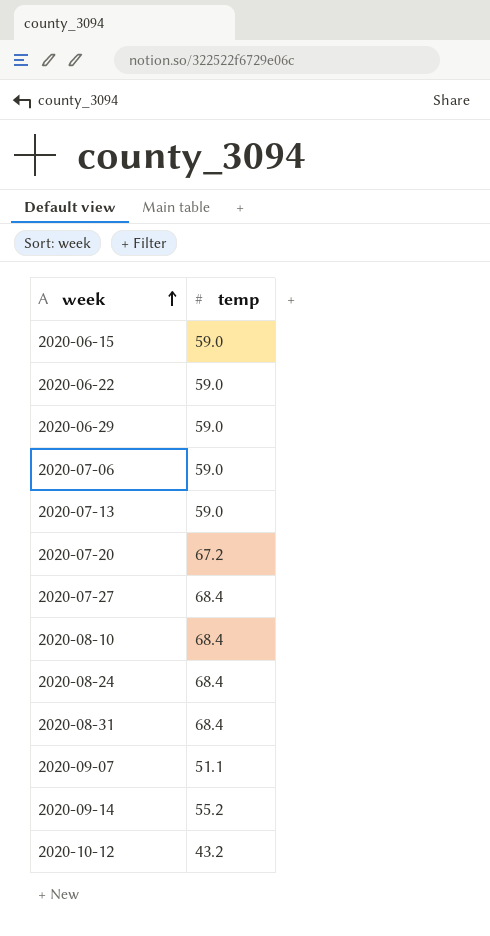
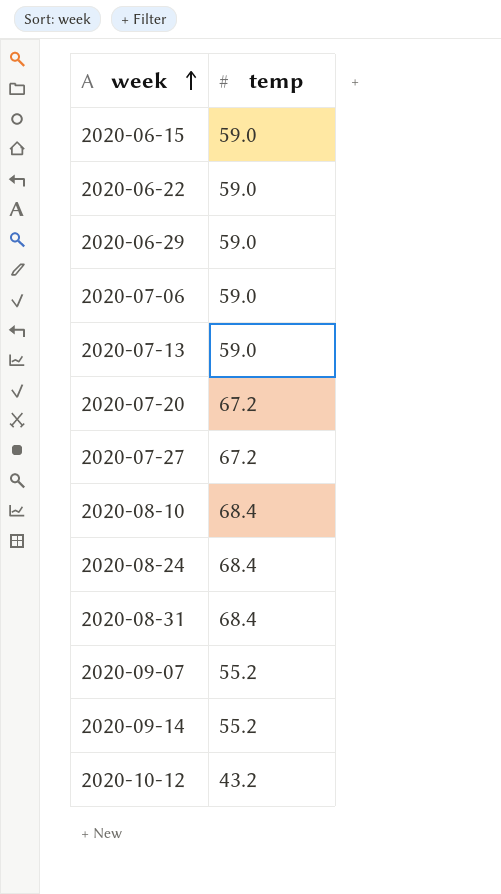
2020-07-27 | temp: 68.4 -> 67.2
2020-09-07 | temp: 51.1 -> 55.2

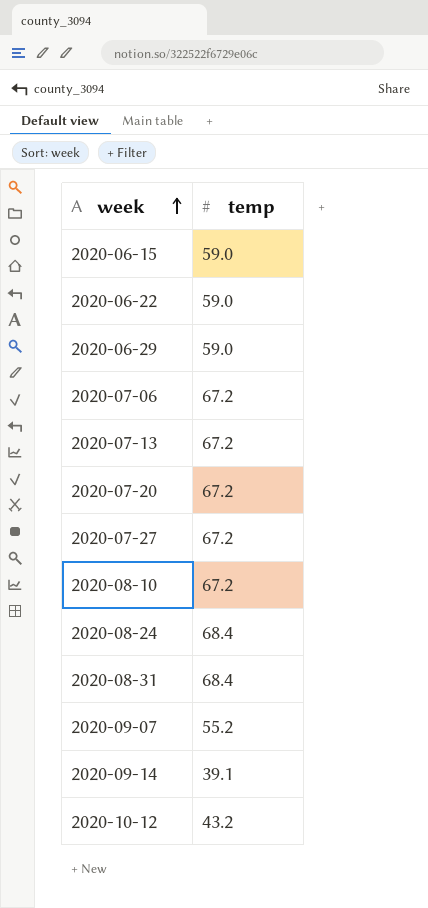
2020-07-06 | temp: 59.0 -> 67.2
2020-07-13 | temp: 59.0 -> 67.2
2020-08-10 | temp: 68.4 -> 67.2
2020-09-14 | temp: 55.2 -> 39.1

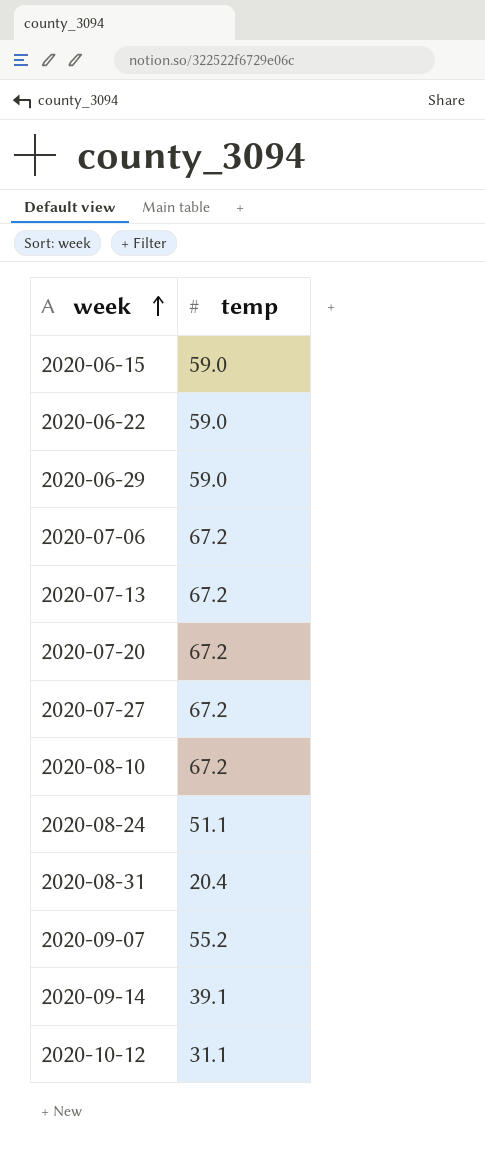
2020-08-24 | temp: 68.4 -> 51.1
2020-08-31 | temp: 68.4 -> 20.4
2020-10-12 | temp: 43.2 -> 31.1

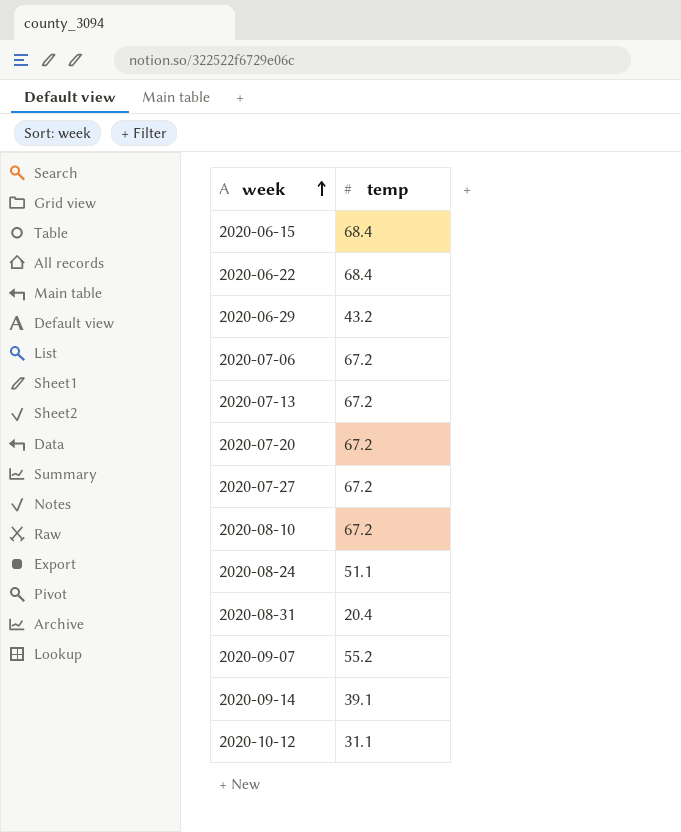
2020-06-15 | temp: 59.0 -> 68.4
2020-06-22 | temp: 59.0 -> 68.4
2020-06-29 | temp: 59.0 -> 43.2

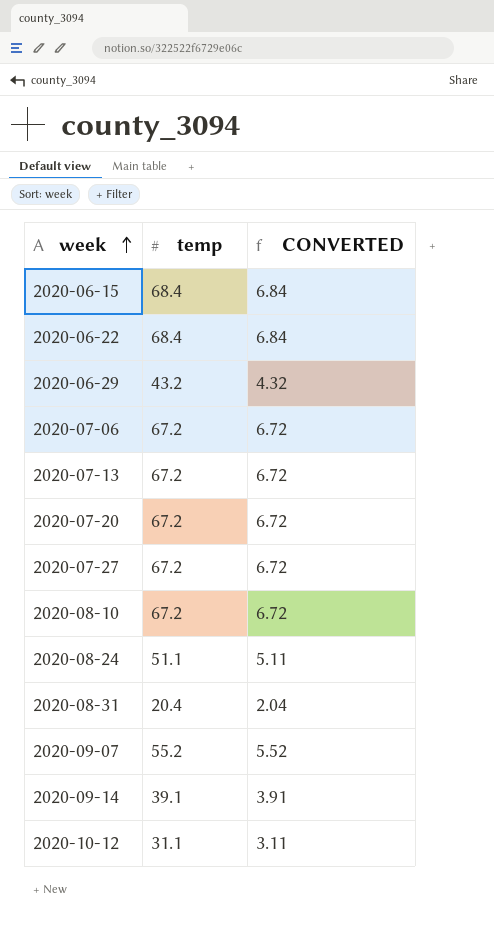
column CONVERTED | formula: none -> [temp] * 0.1

